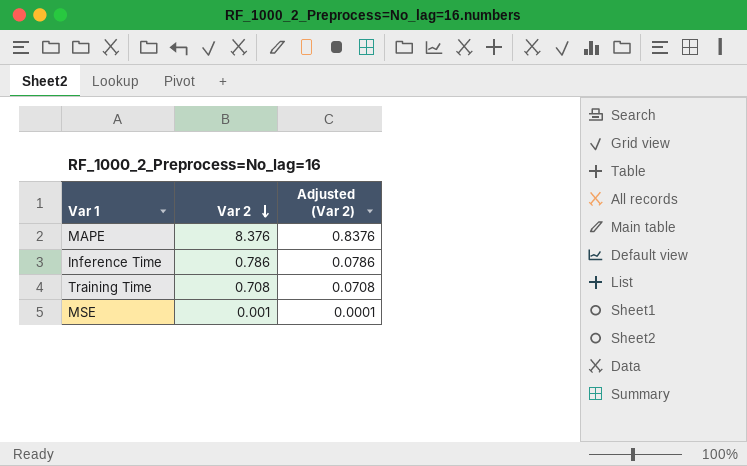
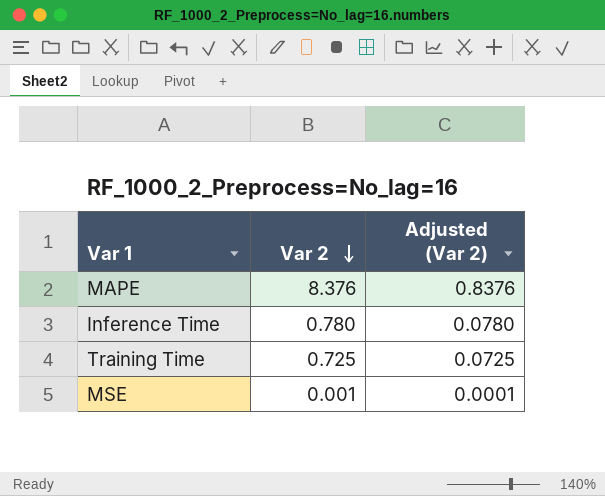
Inference Time | Var 2: 0.786 -> 0.780
Inference Time | Adjusted (Var 2): 0.0786 -> 0.0780
Training Time | Var 2: 0.708 -> 0.725
Training Time | Adjusted (Var 2): 0.0708 -> 0.0725

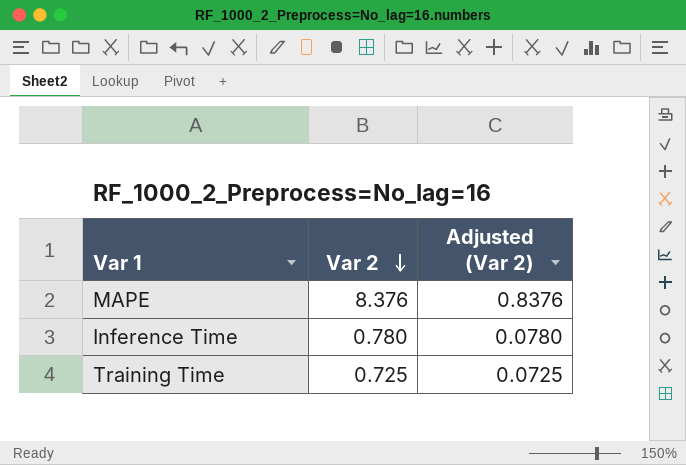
row MSE: 0.001 | 0.0001 -> none

